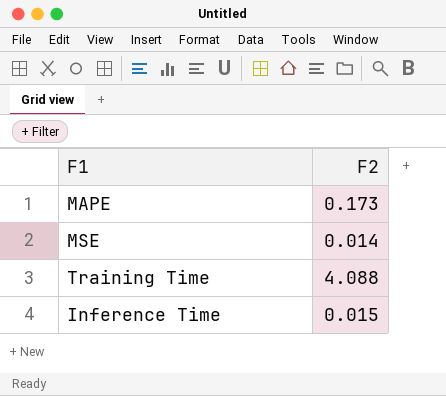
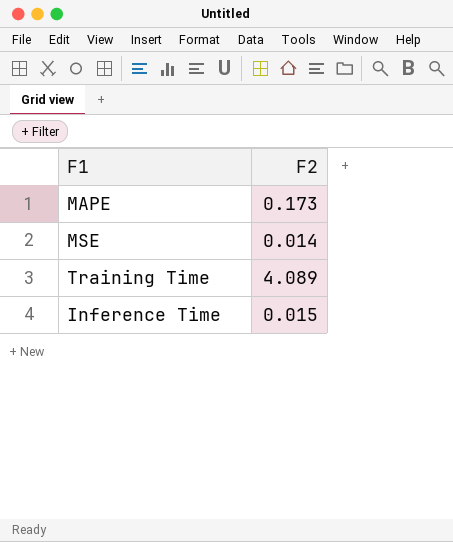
Training Time | F2: 4.088 -> 4.089

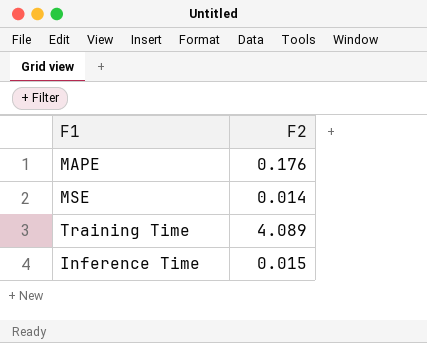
MAPE | F2: 0.173 -> 0.176

